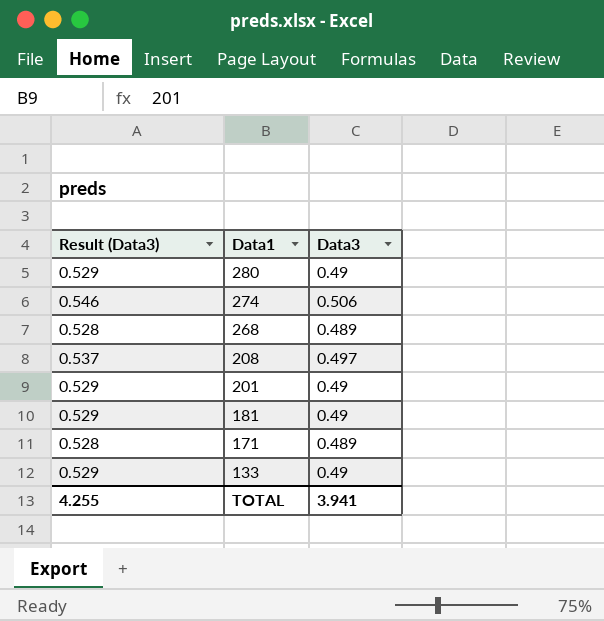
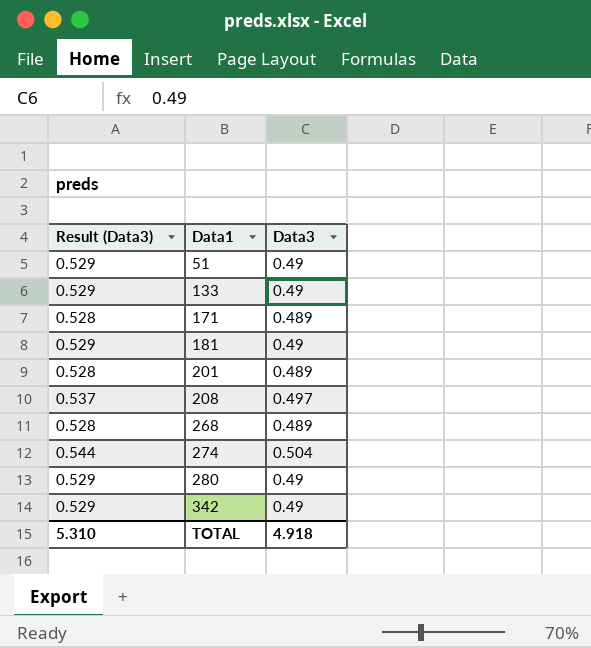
row order: Data1 descending -> Data1 ascending
row 51: none -> 0.529 | 0.49
201 | Result (Data3): 0.529 -> 0.528
201 | Data3: 0.49 -> 0.489
274 | Result (Data3): 0.546 -> 0.544
274 | Data3: 0.506 -> 0.504
row 342: none -> 0.529 | 0.49
TOTAL | Result (Data3): 4.255 -> 5.310
TOTAL | Data3: 3.941 -> 4.918

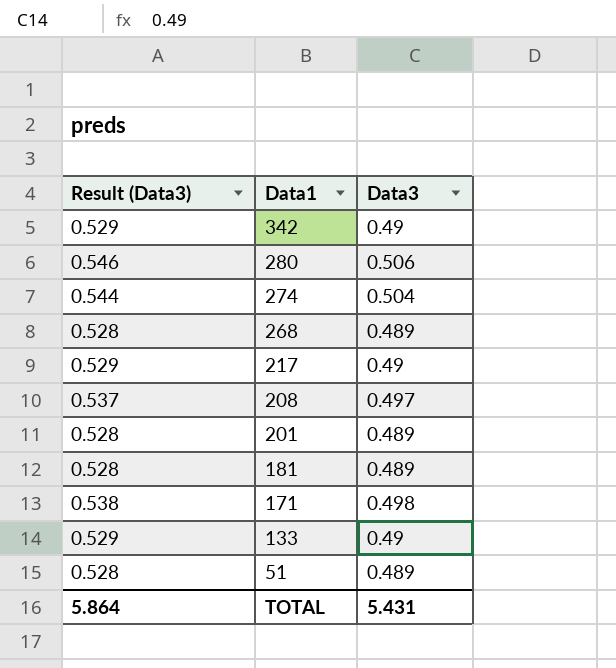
row order: Data1 ascending -> Data1 descending
280 | Result (Data3): 0.529 -> 0.546
280 | Data3: 0.49 -> 0.506
row 217: none -> 0.529 | 0.49
181 | Result (Data3): 0.529 -> 0.528
181 | Data3: 0.49 -> 0.489
171 | Result (Data3): 0.528 -> 0.538
171 | Data3: 0.489 -> 0.498
51 | Result (Data3): 0.529 -> 0.528
51 | Data3: 0.49 -> 0.489
TOTAL | Result (Data3): 5.310 -> 5.864
TOTAL | Data3: 4.918 -> 5.431

